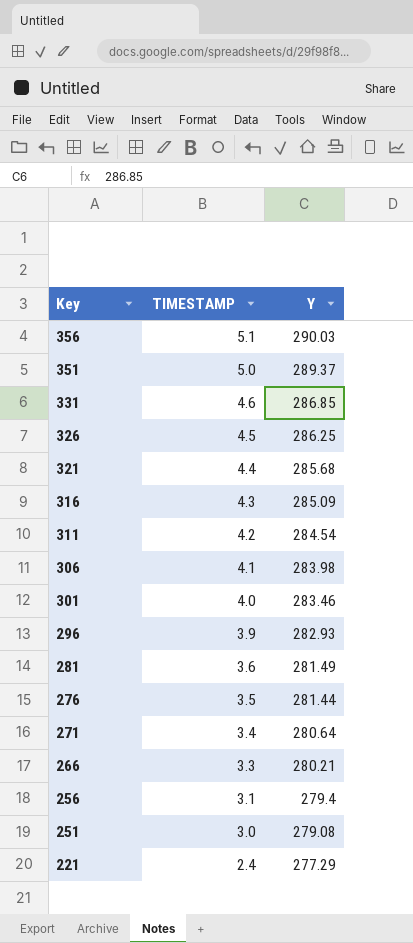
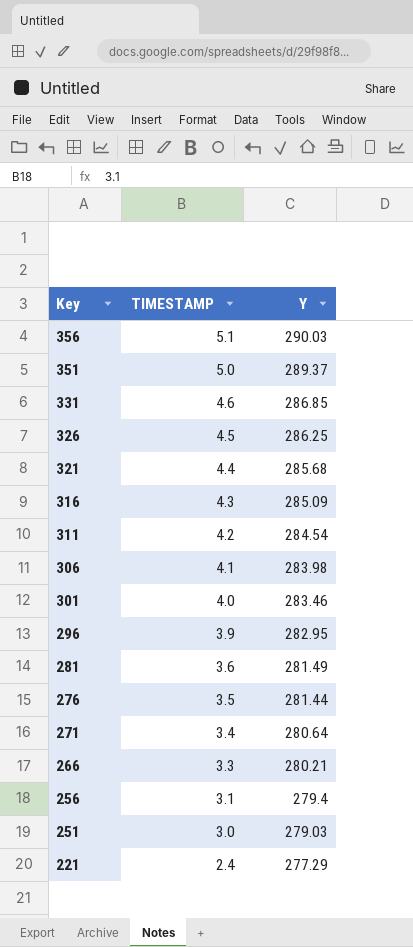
296 | Y: 282.93 -> 282.95
251 | Y: 279.08 -> 279.03

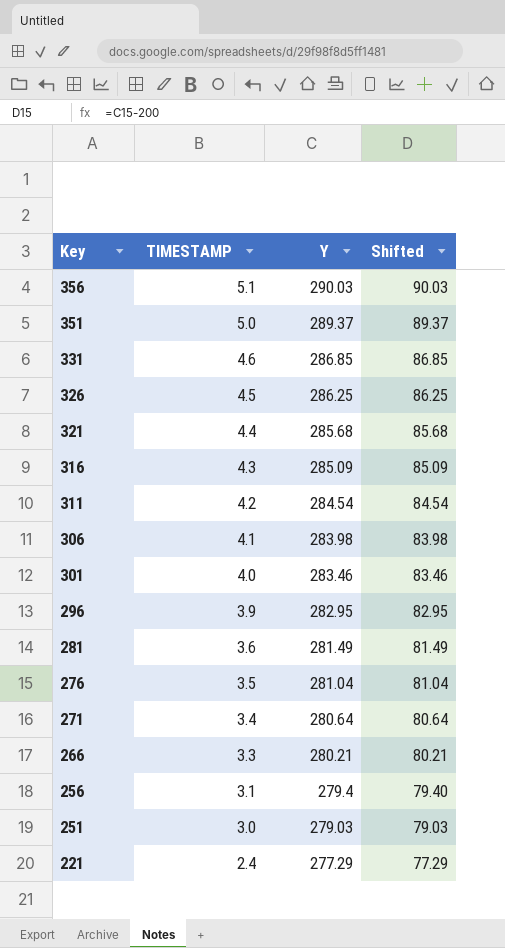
column Shifted | formula: none -> [Y] - 200
276 | Y: 281.44 -> 281.04

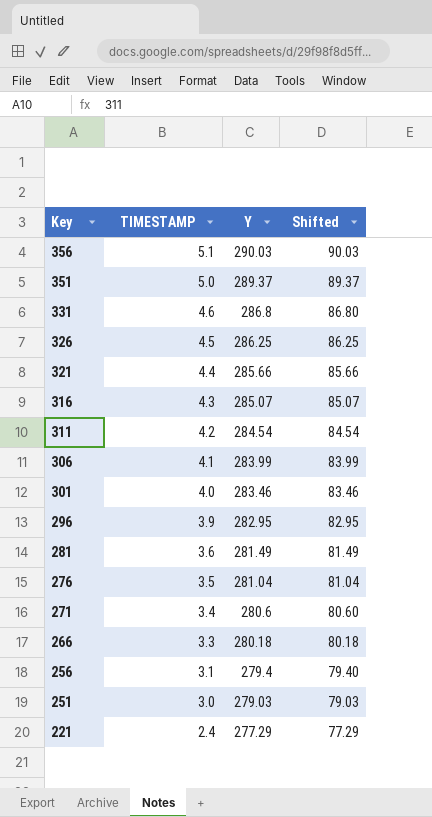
331 | Y: 286.85 -> 286.8
331 | Shifted: 86.85 -> 86.80
321 | Y: 285.68 -> 285.66
321 | Shifted: 85.68 -> 85.66
316 | Y: 285.09 -> 285.07
316 | Shifted: 85.09 -> 85.07
306 | Y: 283.98 -> 283.99
306 | Shifted: 83.98 -> 83.99
271 | Y: 280.64 -> 280.6
271 | Shifted: 80.64 -> 80.60
266 | Y: 280.21 -> 280.18
266 | Shifted: 80.21 -> 80.18

